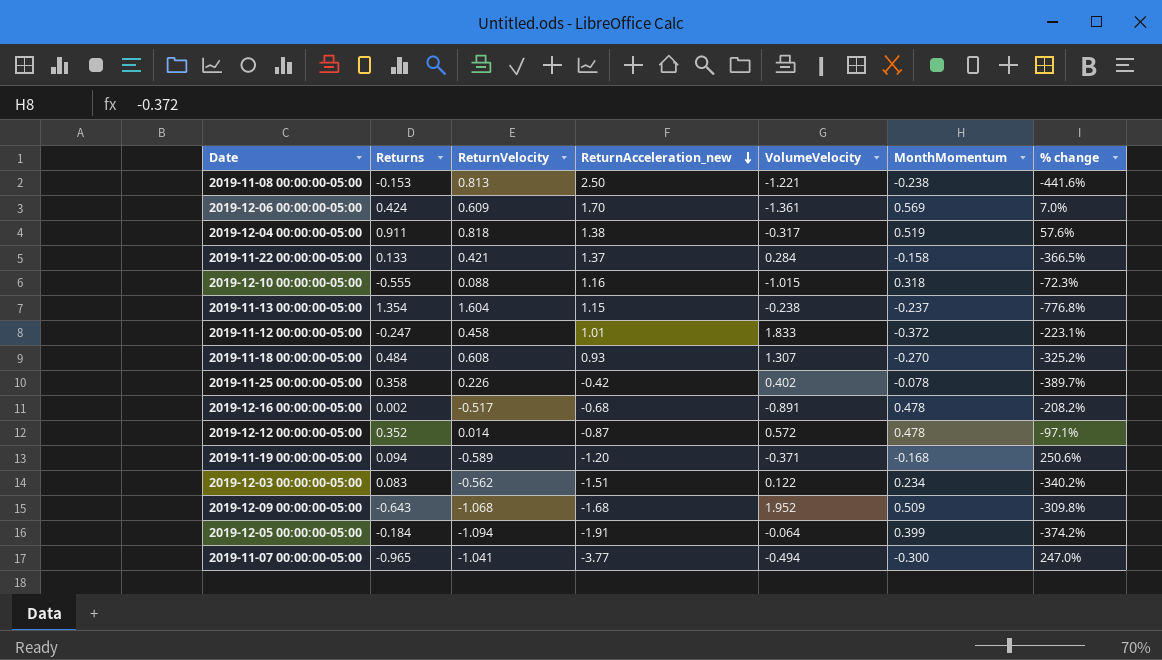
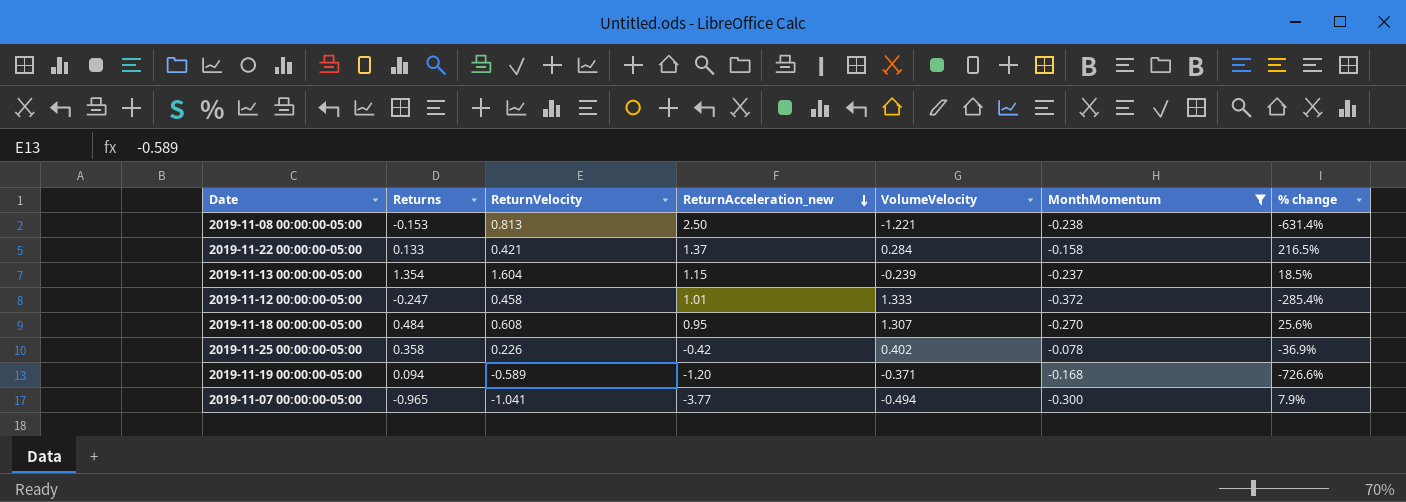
filter: none -> MonthMomentum <= -0.078
column % change | formula: ([ReturnVelocity] - [MonthMomentum]) / [MonthMomentum] -> ([ReturnVelocity] - [Returns]) / [Returns]
2019-11-13 00:00:00-05:00 | VolumeVelocity: -0.238 -> -0.239
2019-11-12 00:00:00-05:00 | VolumeVelocity: 1.833 -> 1.333
2019-11-18 00:00:00-05:00 | ReturnAcceleration_new: 0.93 -> 0.95

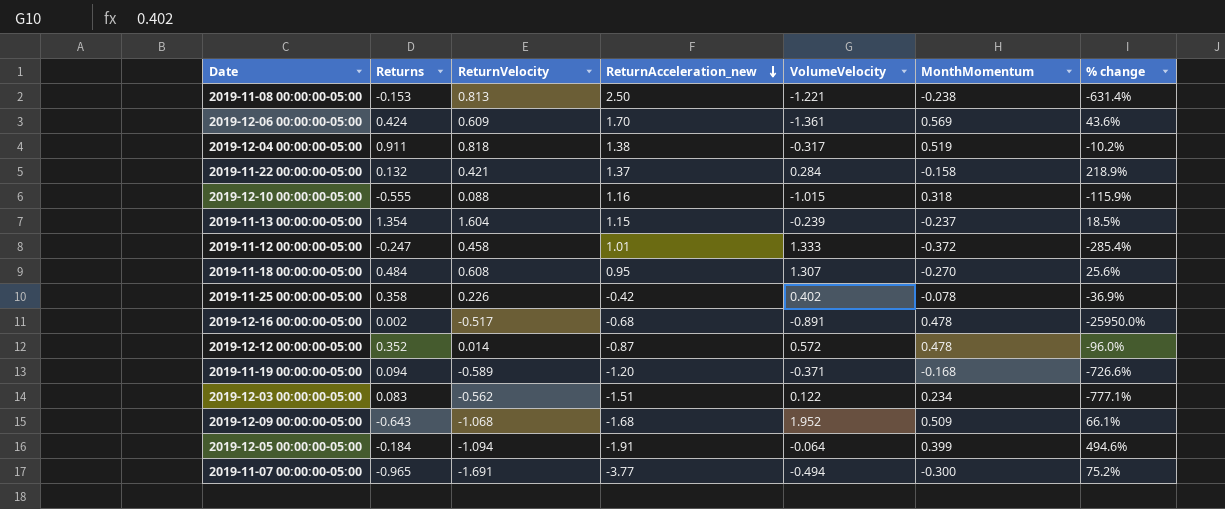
filter: MonthMomentum <= -0.078 -> none
2019-11-22 00:00:00-05:00 | Returns: 0.133 -> 0.132
2019-11-22 00:00:00-05:00 | % change: 216.5% -> 218.9%
2019-11-07 00:00:00-05:00 | ReturnVelocity: -1.041 -> -1.691
2019-11-07 00:00:00-05:00 | % change: 7.9% -> 75.2%

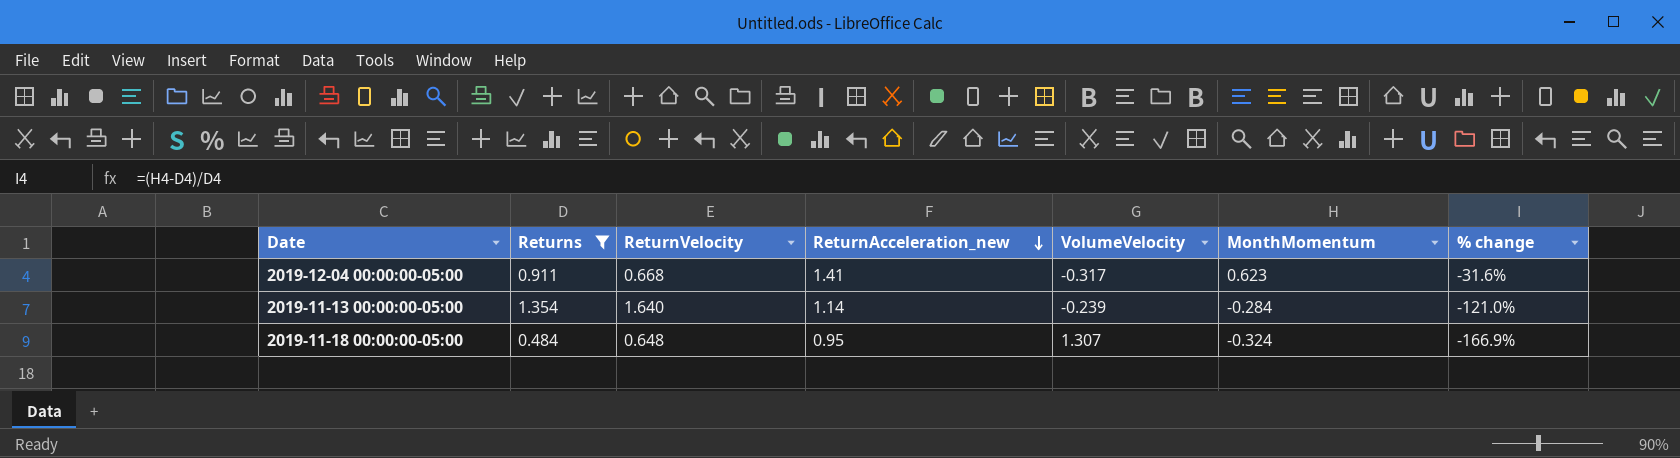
filter: none -> Returns >= 0.484
column % change | formula: ([ReturnVelocity] - [Returns]) / [Returns] -> ([MonthMomentum] - [Returns]) / [Returns]
2019-12-04 00:00:00-05:00 | ReturnVelocity: 0.818 -> 0.668
2019-12-04 00:00:00-05:00 | ReturnAcceleration_new: 1.38 -> 1.41
2019-12-04 00:00:00-05:00 | MonthMomentum: 0.519 -> 0.623
2019-11-13 00:00:00-05:00 | ReturnVelocity: 1.604 -> 1.640
2019-11-13 00:00:00-05:00 | ReturnAcceleration_new: 1.15 -> 1.14
2019-11-13 00:00:00-05:00 | MonthMomentum: -0.237 -> -0.284
2019-11-18 00:00:00-05:00 | ReturnVelocity: 0.608 -> 0.648
2019-11-18 00:00:00-05:00 | MonthMomentum: -0.270 -> -0.324

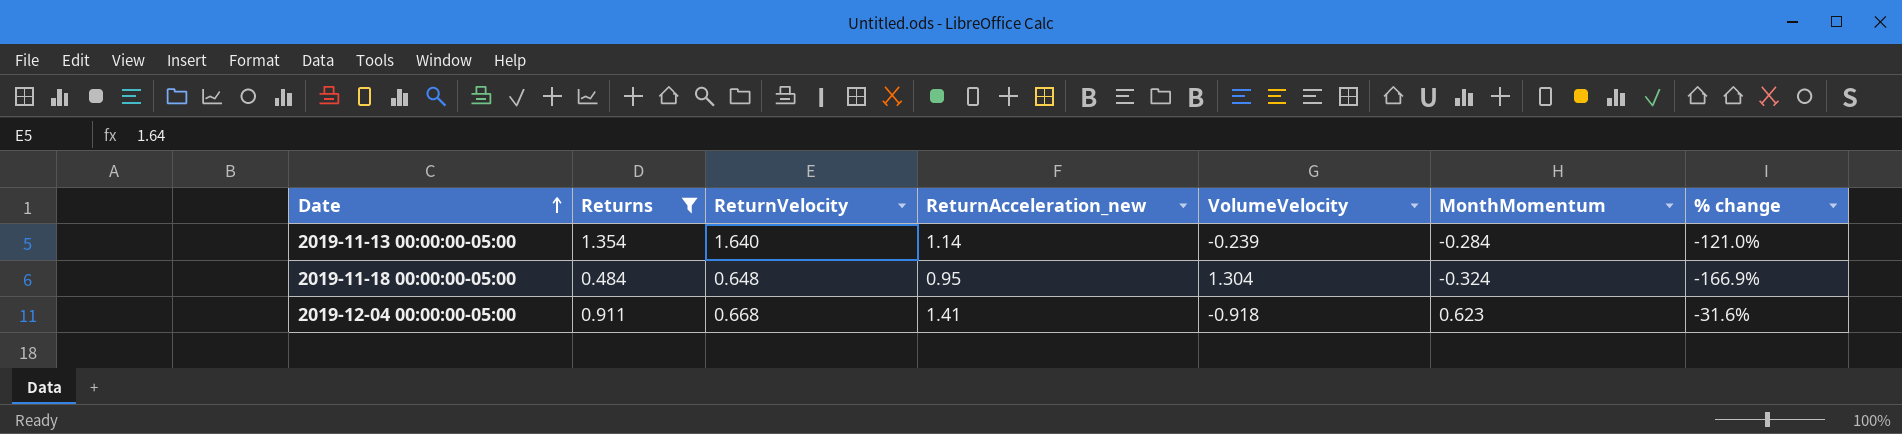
row order: ReturnAcceleration_new descending -> Date ascending
2019-11-18 00:00:00-05:00 | VolumeVelocity: 1.307 -> 1.304
2019-12-04 00:00:00-05:00 | VolumeVelocity: -0.317 -> -0.918

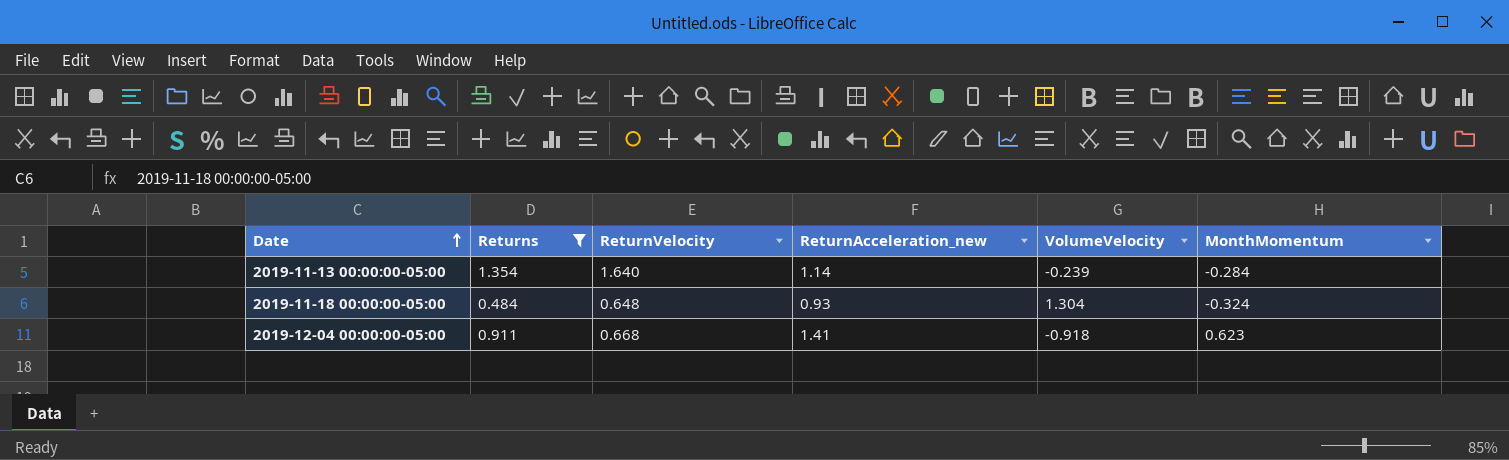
column % change | formula: ([MonthMomentum] - [Returns]) / [Returns] -> none
2019-11-18 00:00:00-05:00 | ReturnAcceleration_new: 0.95 -> 0.93

